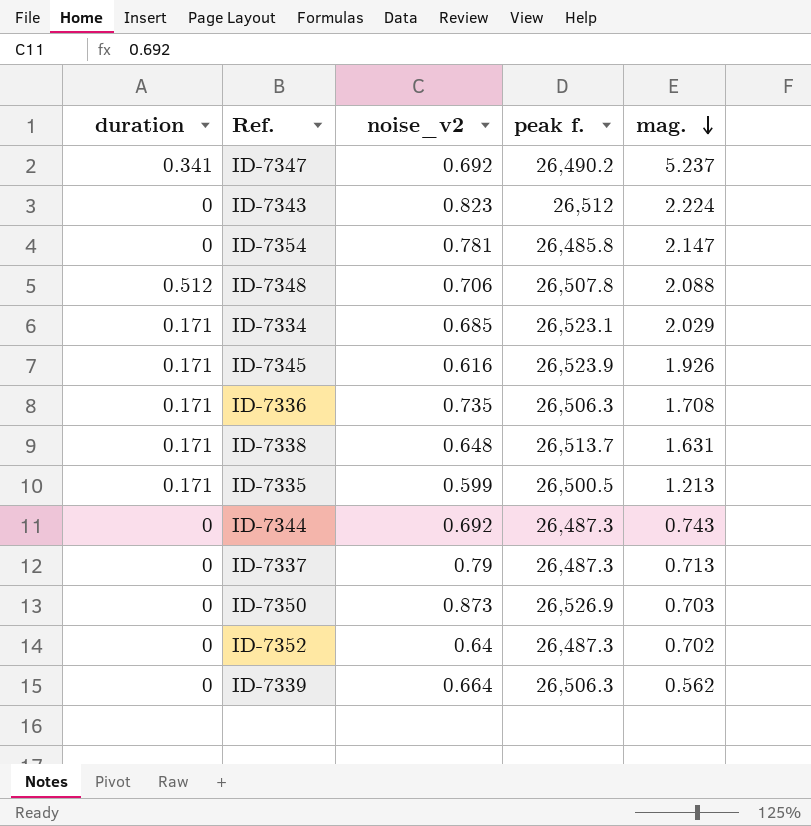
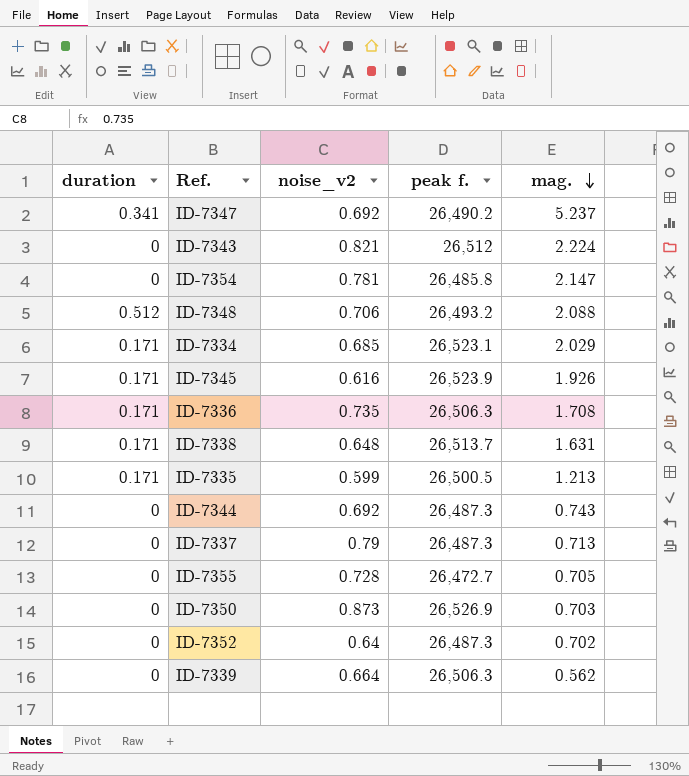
ID-7343 | noise_v2: 0.823 -> 0.821
ID-7348 | peak f.: 26,507.8 -> 26,493.2
row ID-7355: none -> 0 | 0.728 | 26,472.7 | 0.705

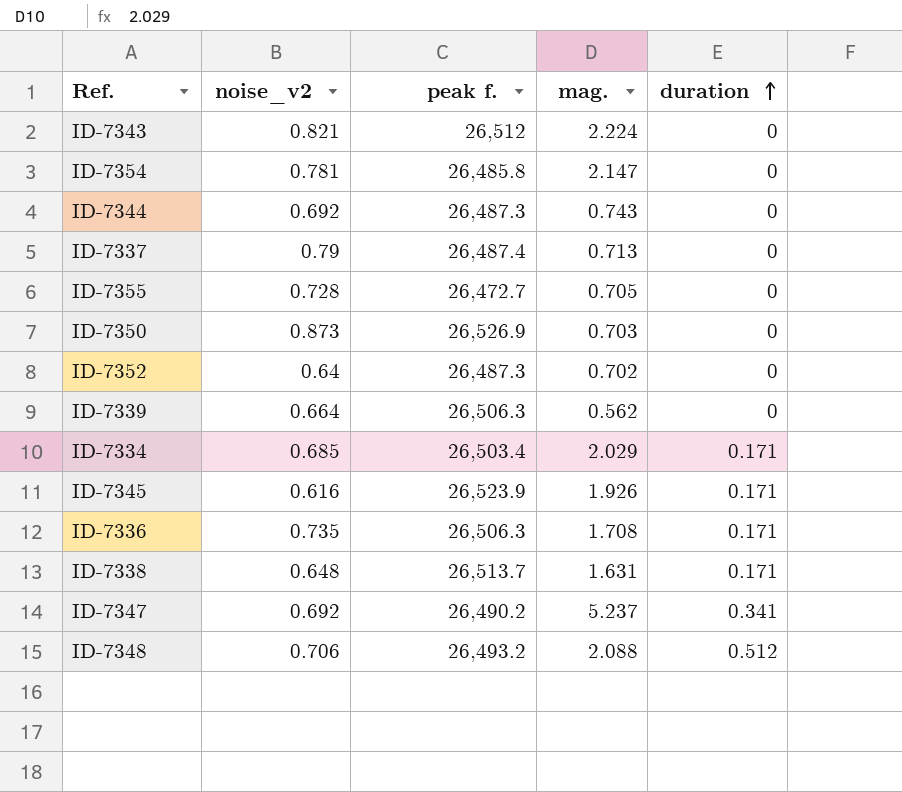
row order: mag. descending -> duration ascending
column duration | position: 1 -> 5
row ID-7335: 0.171 | 0.599 | 26,500.5 | 1.213 -> none
ID-7337 | peak f.: 26,487.3 -> 26,487.4
ID-7334 | peak f.: 26,523.1 -> 26,503.4

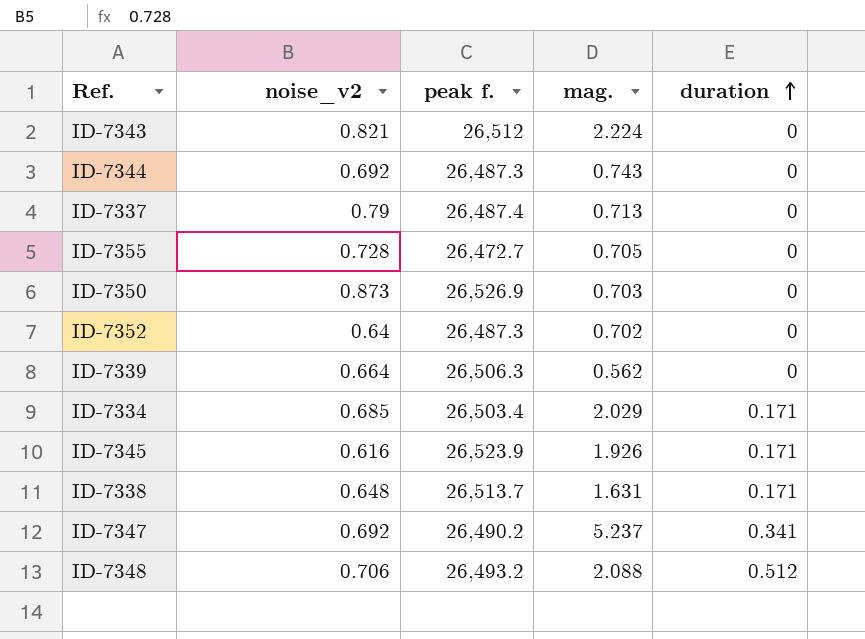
row ID-7354: 0.781 | 26,485.8 | 2.147 | 0 -> none
row ID-7336: 0.735 | 26,506.3 | 1.708 | 0.171 -> none

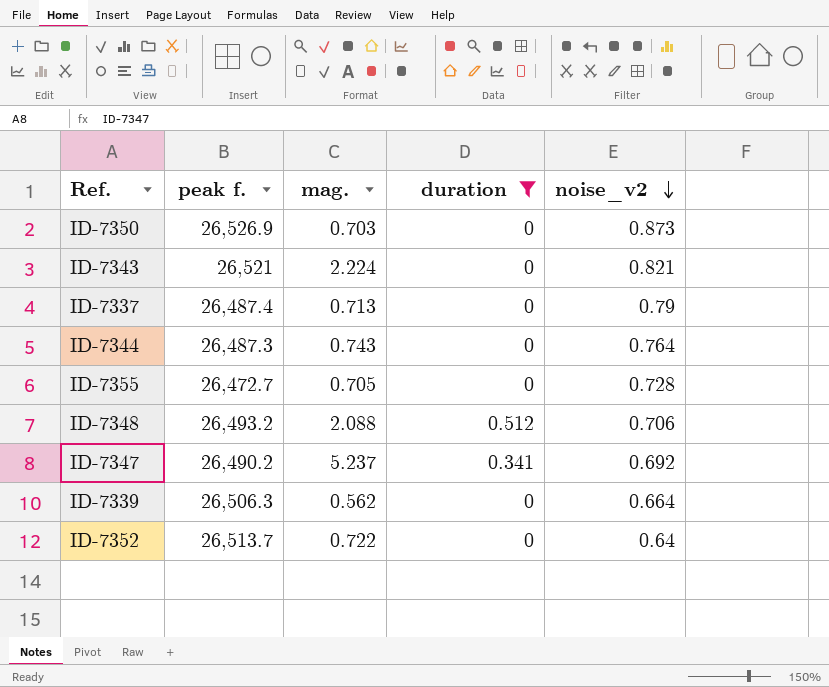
filter: none -> duration != 0.171
row order: duration ascending -> noise_v2 descending
column noise_v2 | position: 2 -> 5
ID-7343 | peak f.: 26,512 -> 26,521
ID-7344 | noise_v2: 0.692 -> 0.764
ID-7352 | peak f.: 26,487.3 -> 26,513.7
ID-7352 | mag.: 0.702 -> 0.722

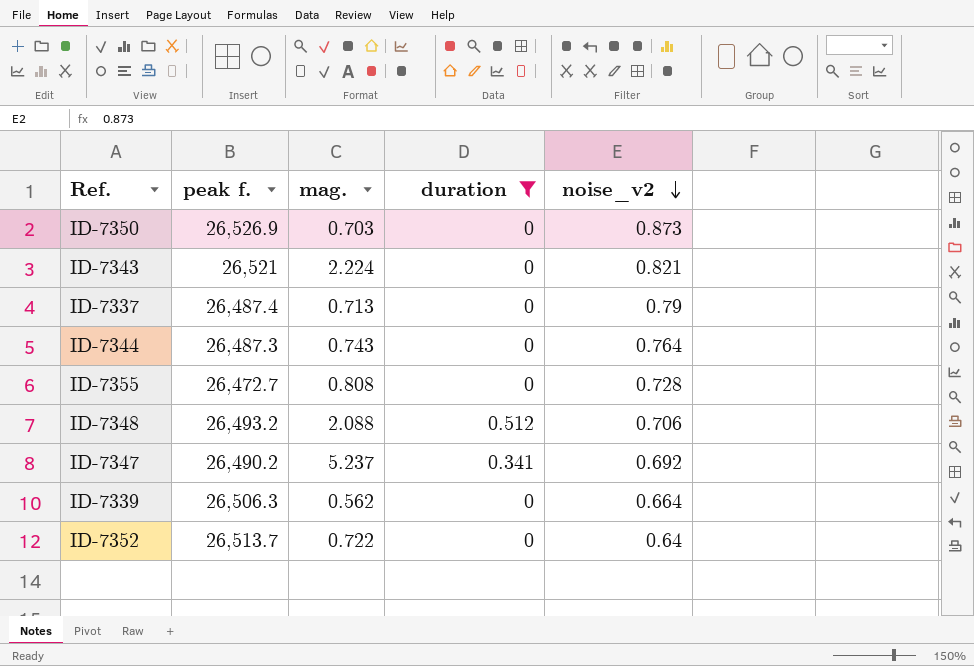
ID-7355 | mag.: 0.705 -> 0.808

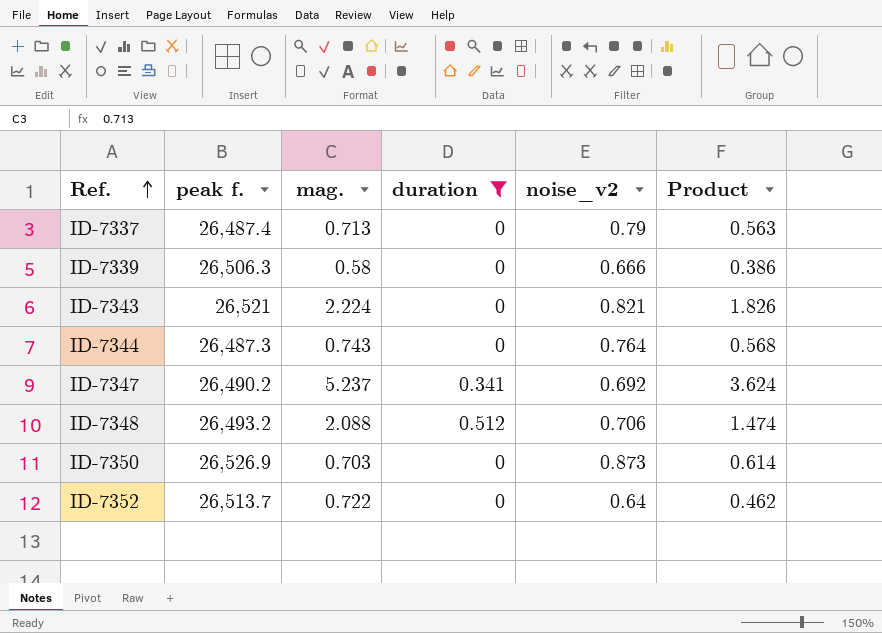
row order: noise_v2 descending -> Ref. ascending
column Product | formula: none -> [mag.] * [noise_v2]
row ID-7355: 26,472.7 | 0.808 | 0 | 0.728 -> none
ID-7339 | mag.: 0.562 -> 0.58
ID-7339 | noise_v2: 0.664 -> 0.666

